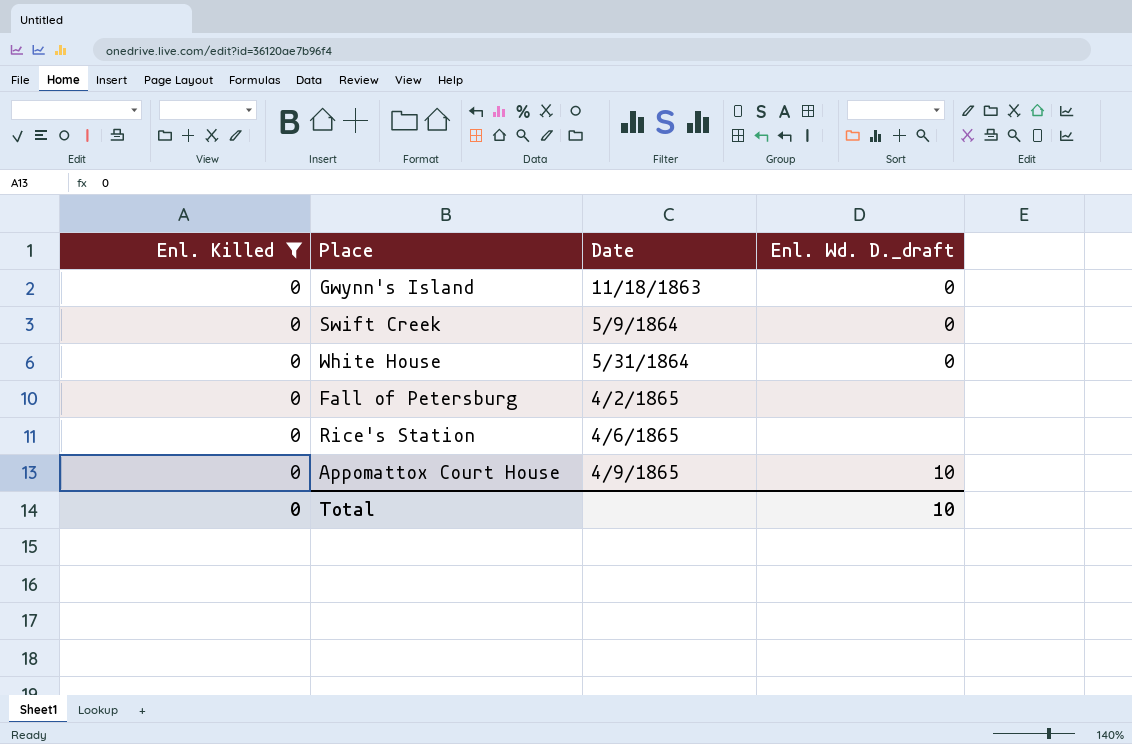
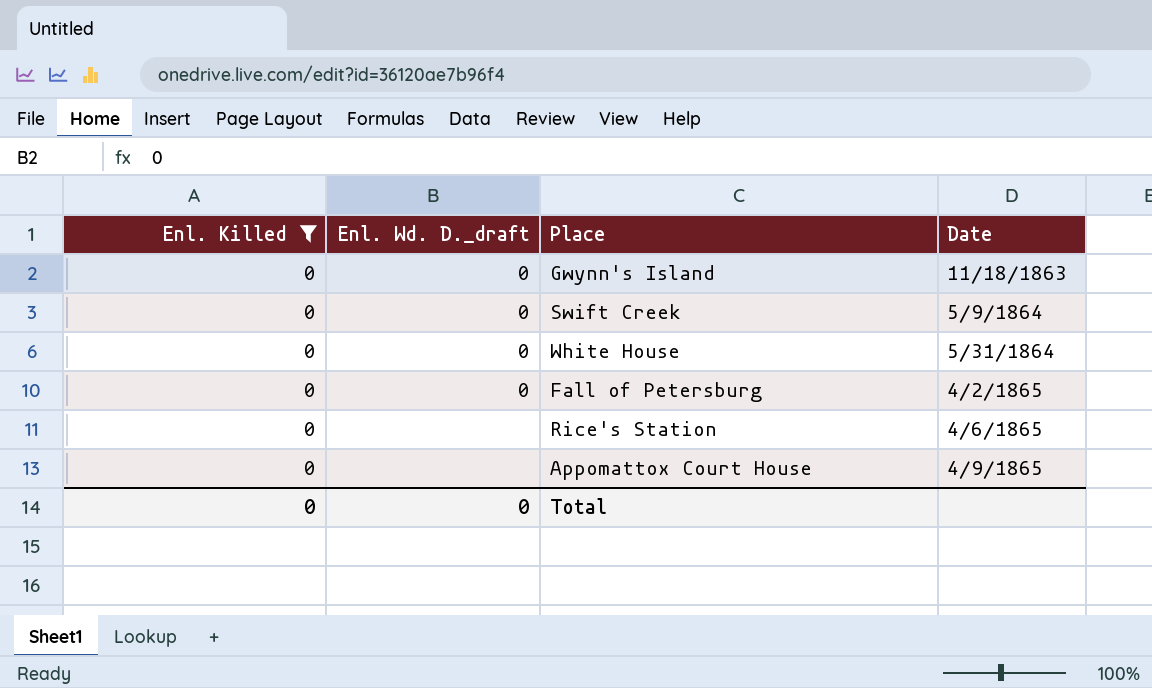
column Enl. Wd. D._draft | position: 4 -> 2
Fall of Petersburg | Enl. Wd. D._draft: none -> 0
Appomattox Court House | Enl. Wd. D._draft: 10 -> none
Total | Enl. Wd. D._draft: 10 -> 0

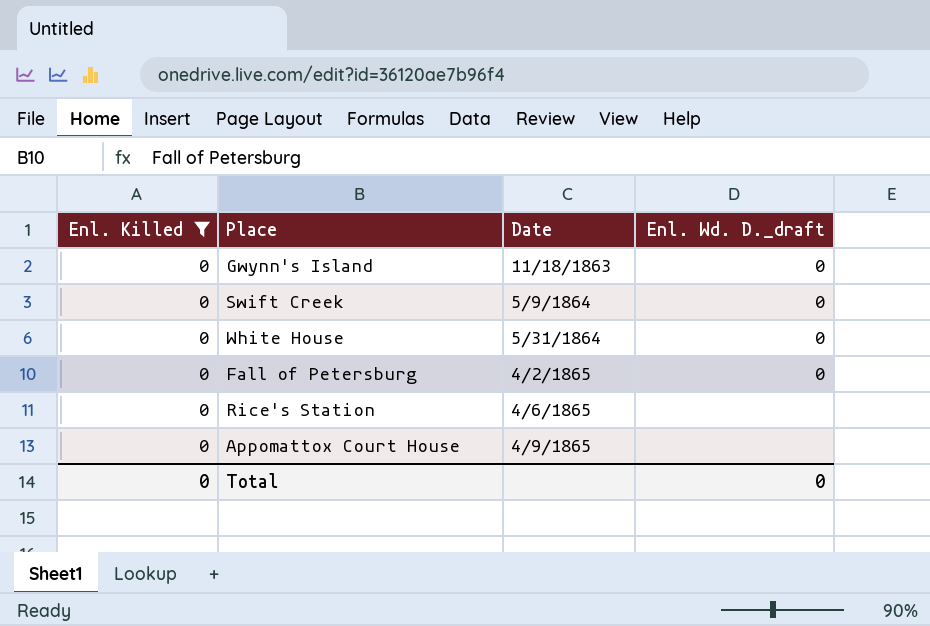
column Enl. Wd. D._draft | position: 2 -> 4

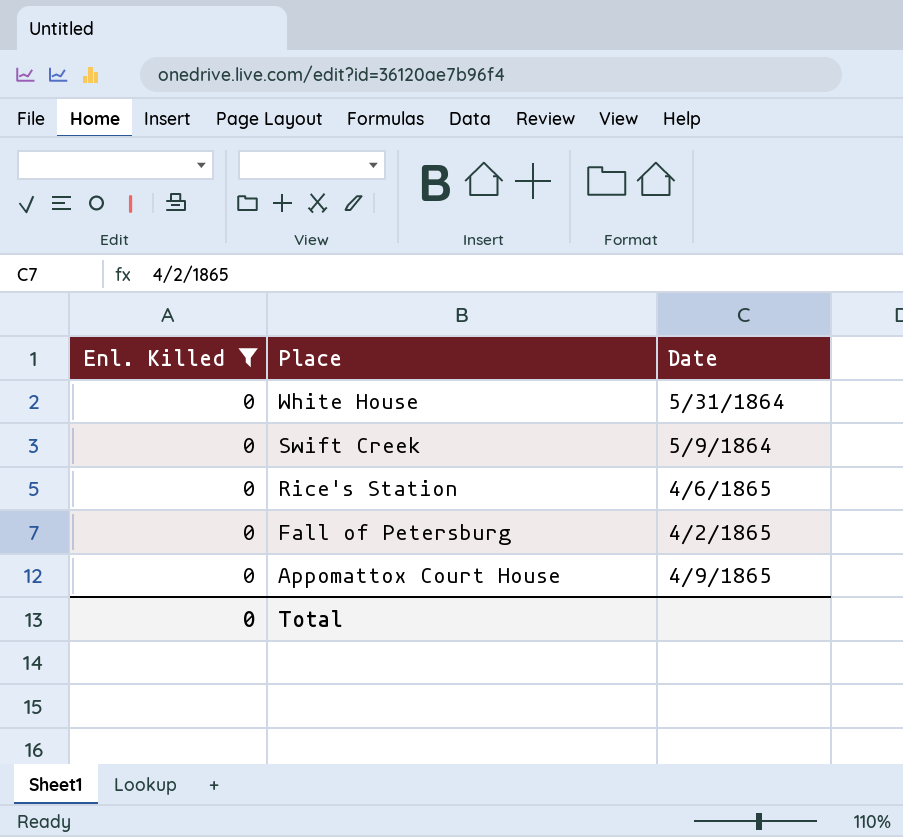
row order: Date ascending -> Place descending
column Enl. Wd. D._draft | position: 4 -> none
row Gwynn's Island: 0 | 11/18/1863 | 0 -> none

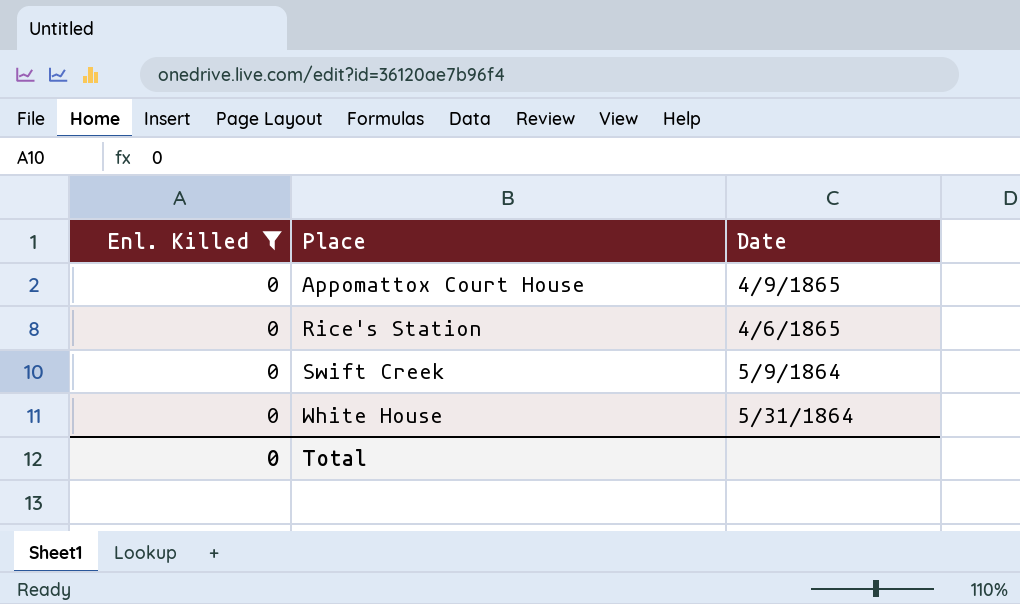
row order: Place descending -> Place ascending
row Fall of Petersburg: 0 | 4/2/1865 -> none

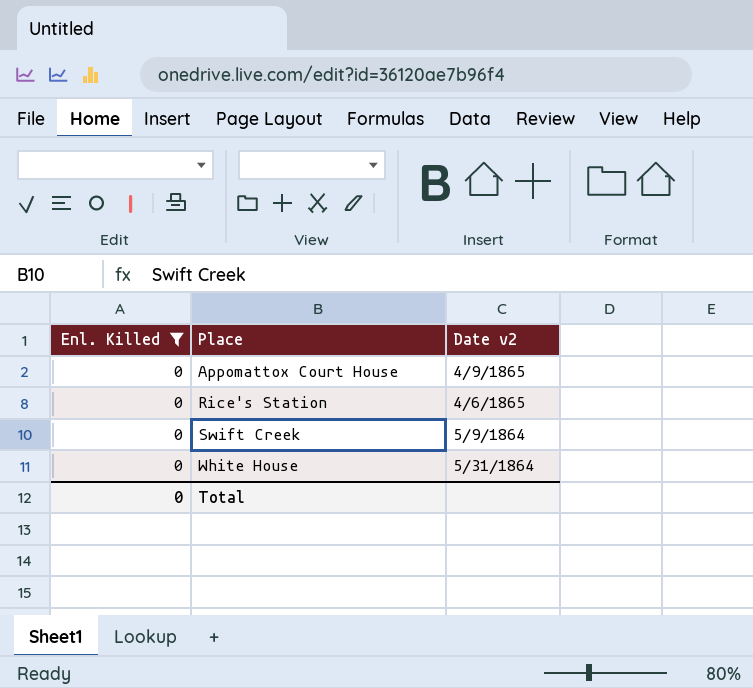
column name: Date -> Date v2

